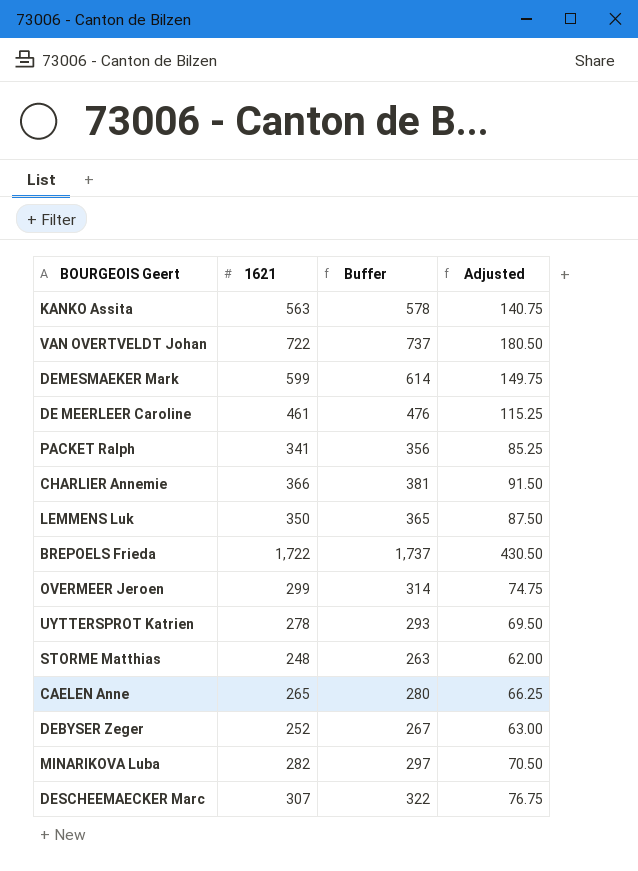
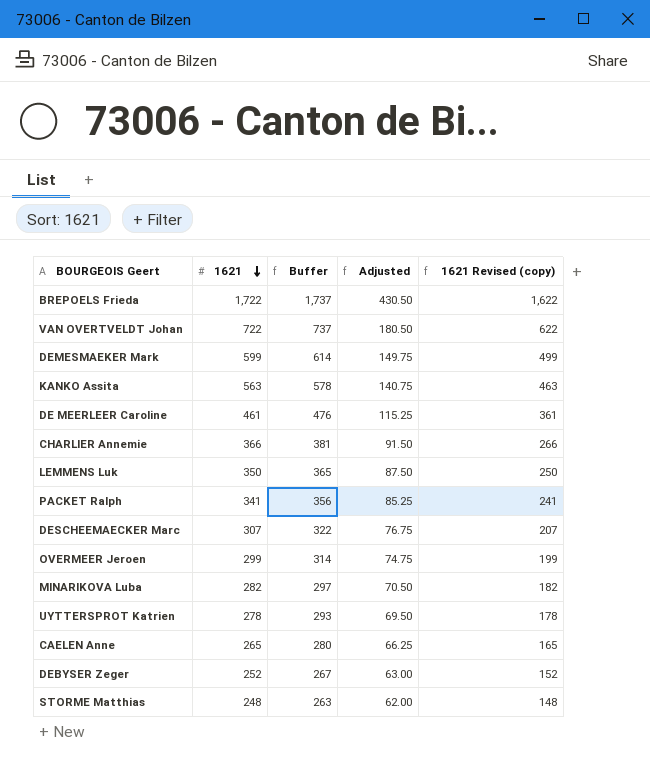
row order: none -> 1621 descending
column 1621 Revised (copy) | formula: none -> [1621] - 100

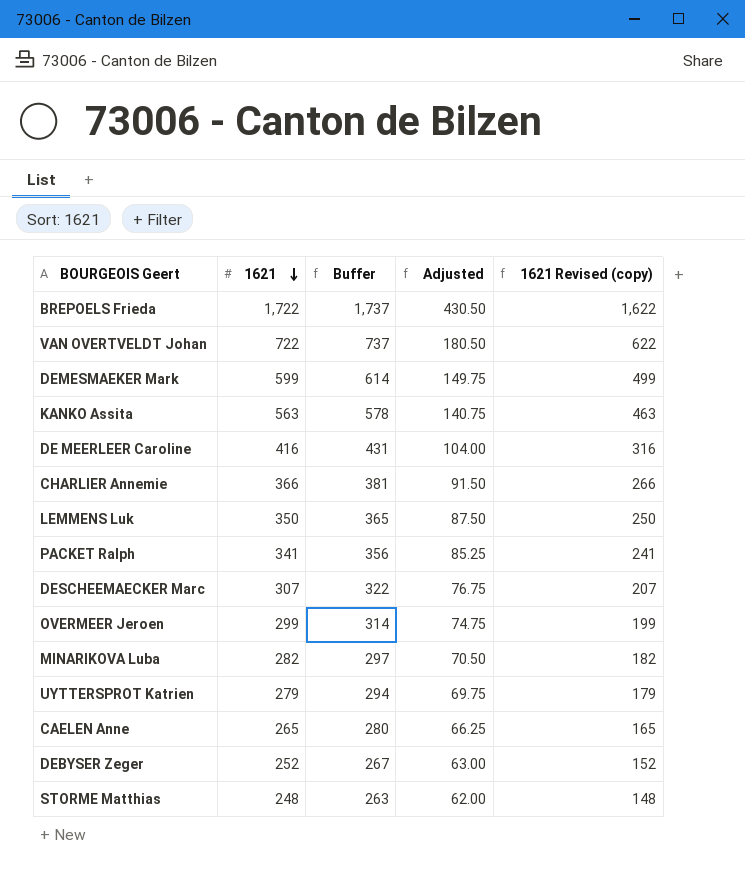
DE MEERLEER Caroline | 1621: 461 -> 416
DE MEERLEER Caroline | Buffer: 476 -> 431
DE MEERLEER Caroline | Adjusted: 115.25 -> 104.00
DE MEERLEER Caroline | 1621 Revised (copy): 361 -> 316
UYTTERSPROT Katrien | 1621: 278 -> 279
UYTTERSPROT Katrien | Buffer: 293 -> 294
UYTTERSPROT Katrien | Adjusted: 69.50 -> 69.75
UYTTERSPROT Katrien | 1621 Revised (copy): 178 -> 179

